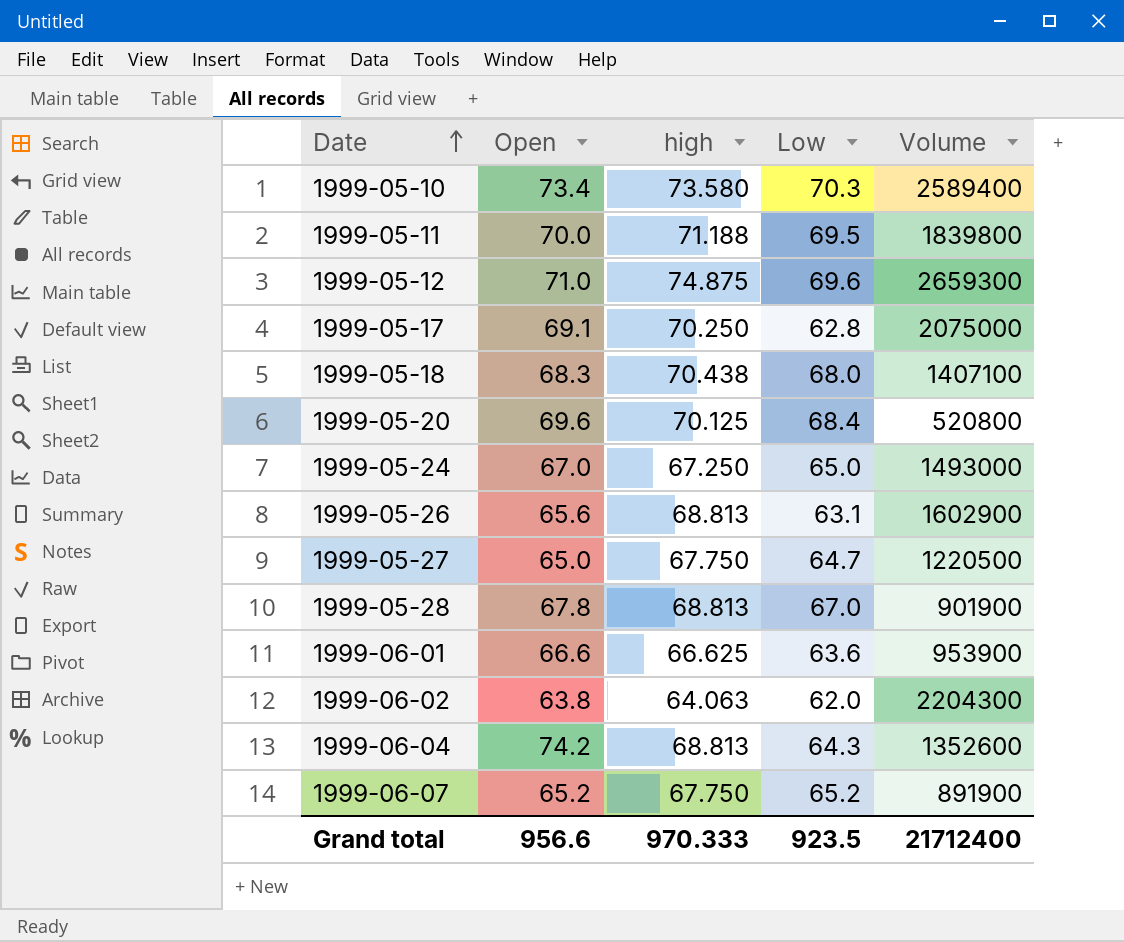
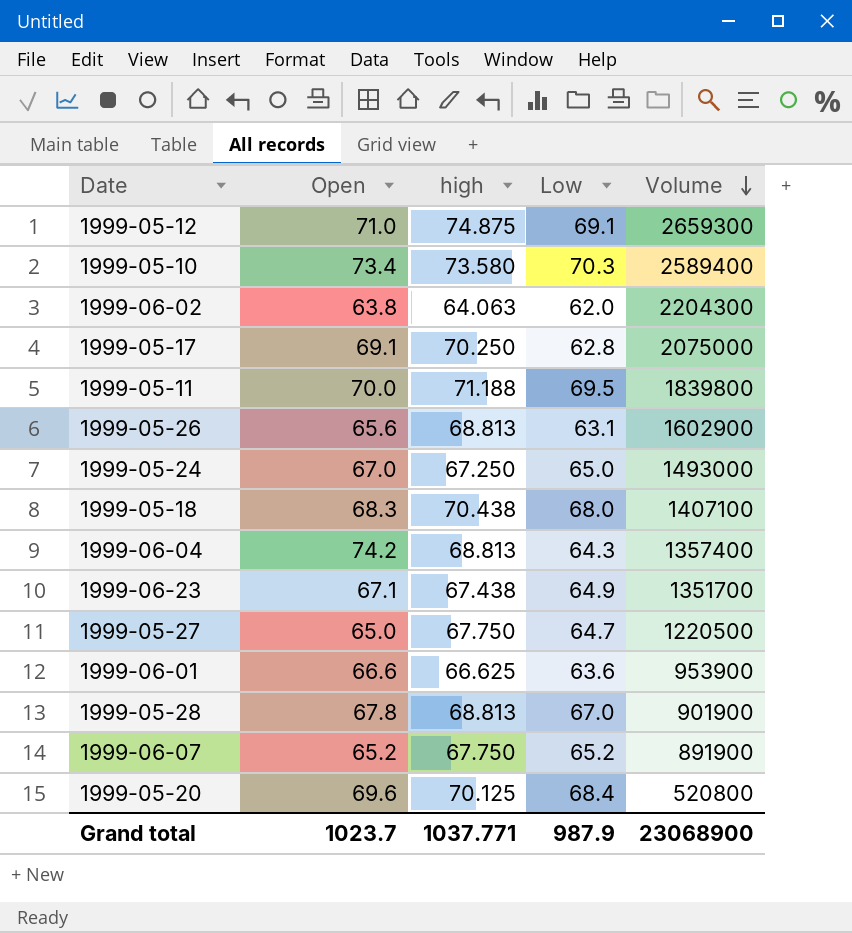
row order: Date ascending -> Volume descending
1999-05-12 | Low: 69.6 -> 69.1
1999-06-04 | Volume: 1352600 -> 1357400
row 1999-06-23: none -> 67.1 | 67.438 | 64.9 | 1351700
Grand total | Open: 956.6 -> 1023.7
Grand total | high: 970.333 -> 1037.771
Grand total | Low: 923.5 -> 987.9
Grand total | Volume: 21712400 -> 23068900

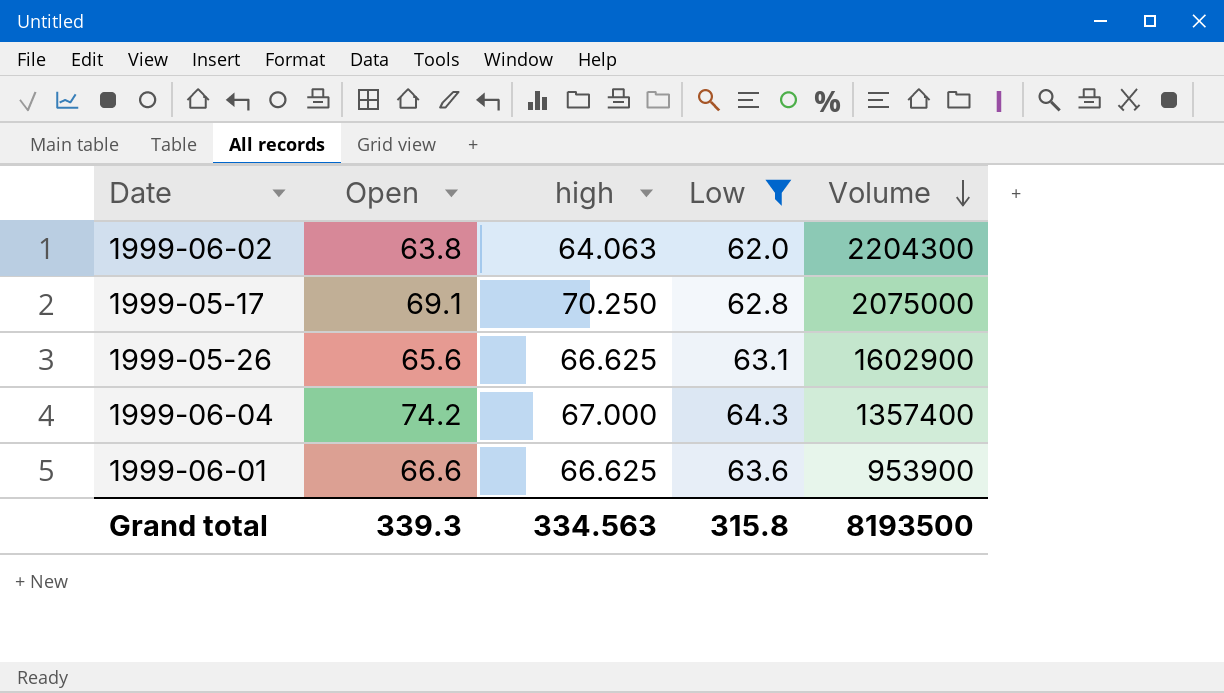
filter: none -> Low <= 64.3
1999-05-26 | high: 68.813 -> 66.625
1999-06-04 | high: 68.813 -> 67.000
Grand total | Open: 1023.7 -> 339.3
Grand total | high: 1037.771 -> 334.563
Grand total | Low: 987.9 -> 315.8
Grand total | Volume: 23068900 -> 8193500

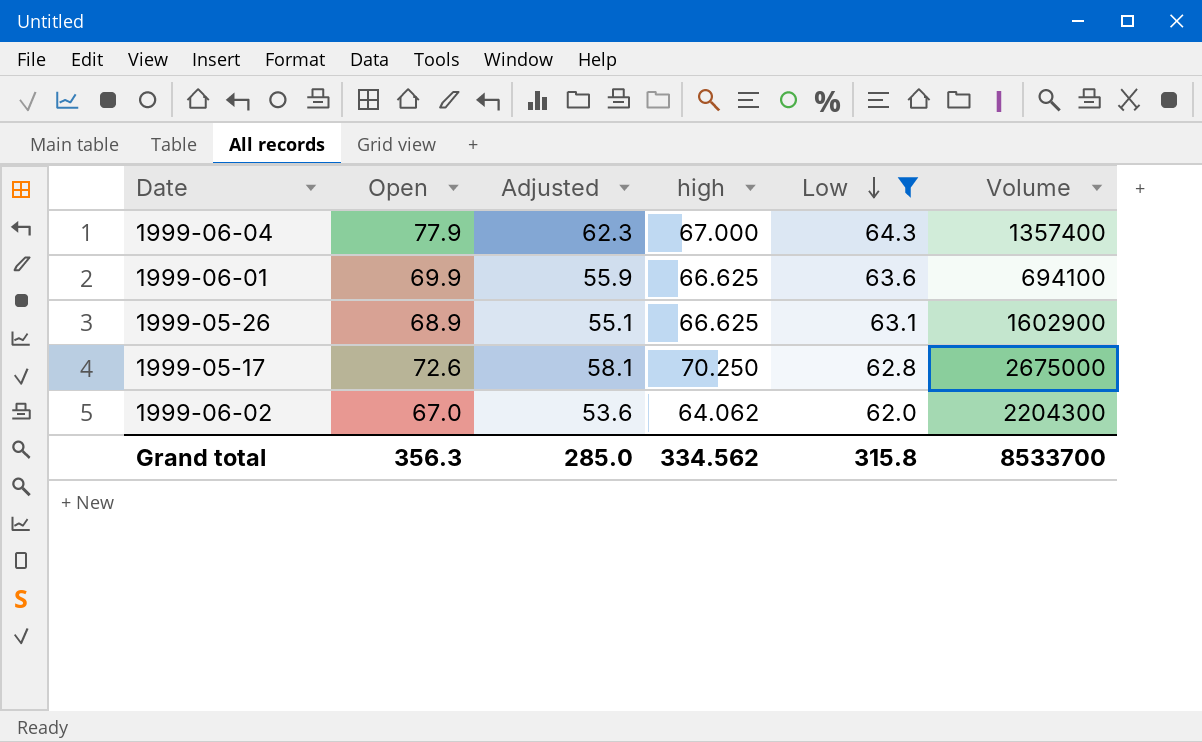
row order: Volume descending -> Low descending
column Adjusted | formula: none -> [Open] * 0.8
1999-06-04 | Open: 74.2 -> 77.9
1999-06-01 | Open: 66.6 -> 69.9
1999-06-01 | Volume: 953900 -> 694100
1999-05-26 | Open: 65.6 -> 68.9
1999-05-17 | Open: 69.1 -> 72.6
1999-05-17 | Volume: 2075000 -> 2675000
1999-06-02 | Open: 63.8 -> 67.0
1999-06-02 | high: 64.063 -> 64.062
Grand total | Open: 339.3 -> 356.3
Grand total | high: 334.563 -> 334.562
Grand total | Volume: 8193500 -> 8533700

